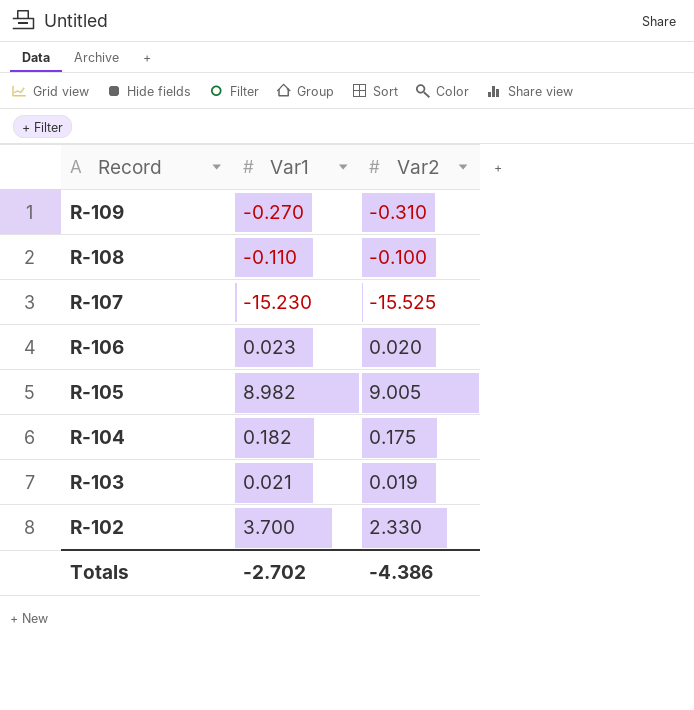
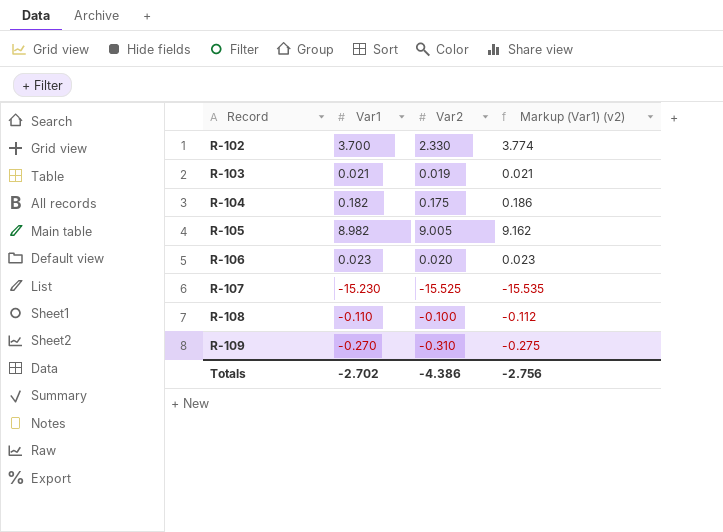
row order: Record descending -> Record ascending
column Markup (Var1) (v2) | formula: none -> [Var1] * 1.02

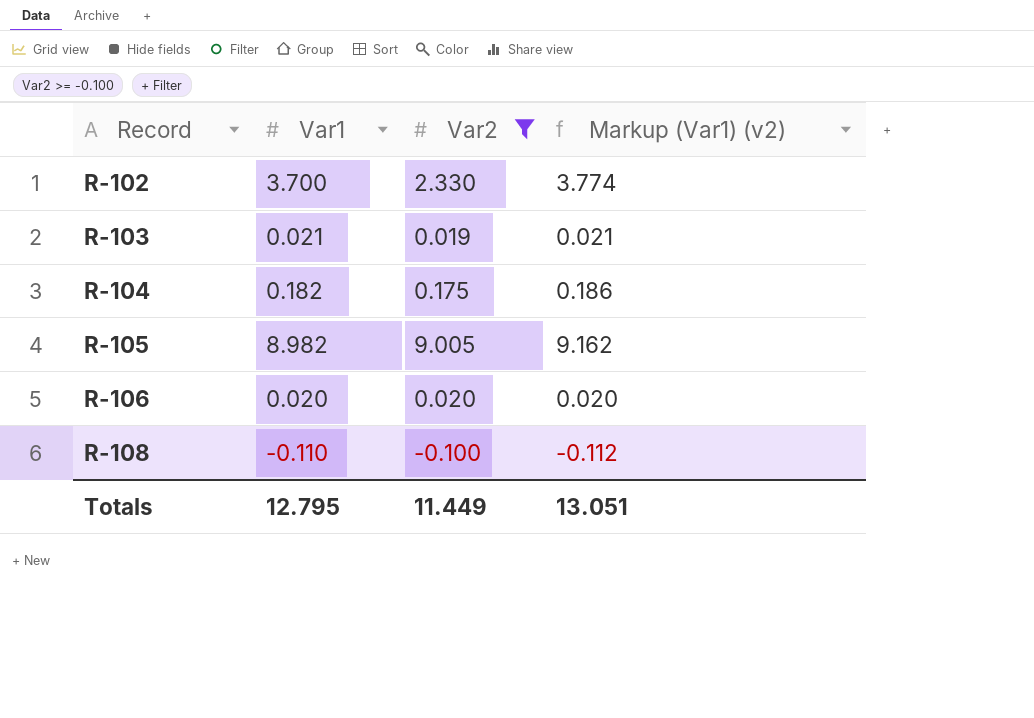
filter: none -> Var2 >= -0.100
R-106 | Var1: 0.023 -> 0.020
R-106 | Markup (Var1) (v2): 0.023 -> 0.020
Totals | Var1: -2.702 -> 12.795
Totals | Var2: -4.386 -> 11.449
Totals | Markup (Var1) (v2): -2.756 -> 13.051

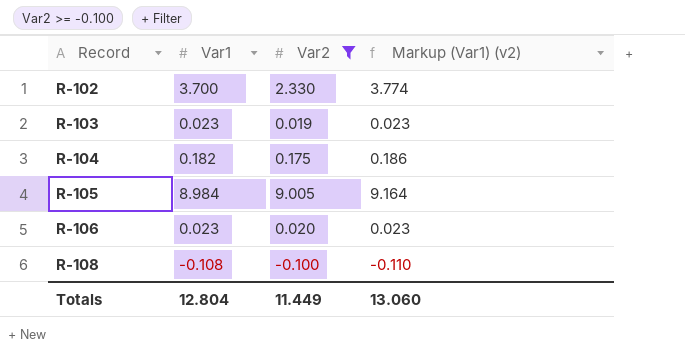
R-103 | Var1: 0.021 -> 0.023
R-103 | Markup (Var1) (v2): 0.021 -> 0.023
R-105 | Var1: 8.982 -> 8.984
R-105 | Markup (Var1) (v2): 9.162 -> 9.164
R-106 | Var1: 0.020 -> 0.023
R-106 | Markup (Var1) (v2): 0.020 -> 0.023
R-108 | Var1: -0.110 -> -0.108
R-108 | Markup (Var1) (v2): -0.112 -> -0.110
Totals | Var1: 12.795 -> 12.804
Totals | Markup (Var1) (v2): 13.051 -> 13.060

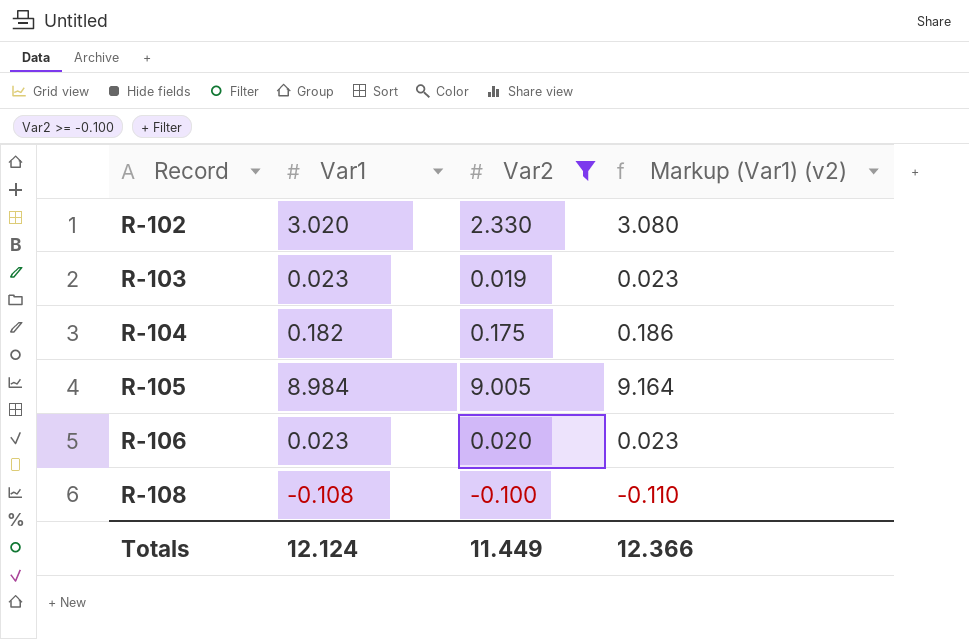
R-102 | Var1: 3.700 -> 3.020
R-102 | Markup (Var1) (v2): 3.774 -> 3.080
Totals | Var1: 12.804 -> 12.124
Totals | Markup (Var1) (v2): 13.060 -> 12.366

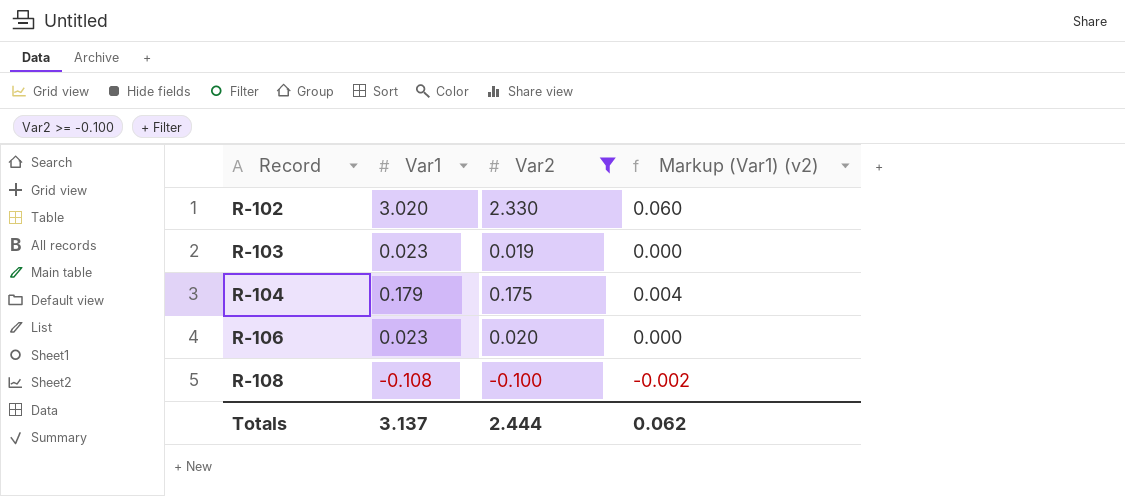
column Markup (Var1) (v2) | formula: [Var1] * 1.02 -> [Var1] * 0.02
row R-105: 8.984 | 9.005 | 9.164 -> none
R-104 | Var1: 0.182 -> 0.179
Totals | Var1: 12.124 -> 3.137
Totals | Var2: 11.449 -> 2.444
Totals | Markup (Var1) (v2): 12.366 -> 0.062

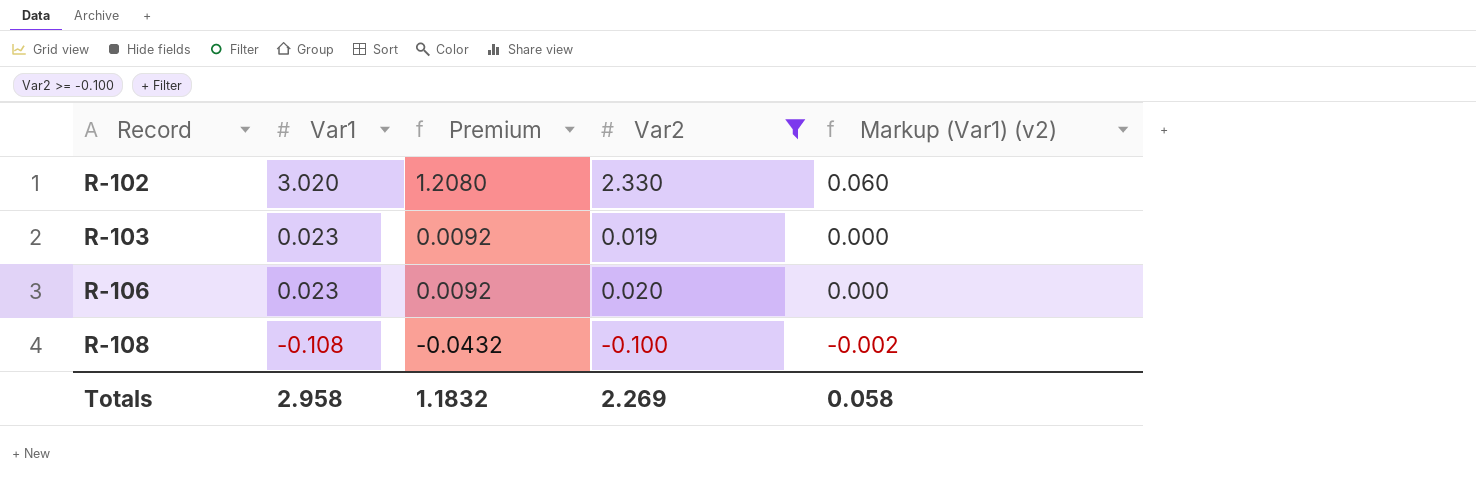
column Premium | formula: none -> [Var1] * 0.4
row R-104: 0.179 | 0.175 | 0.004 -> none
Totals | Var1: 3.137 -> 2.958
Totals | Var2: 2.444 -> 2.269
Totals | Markup (Var1) (v2): 0.062 -> 0.058

